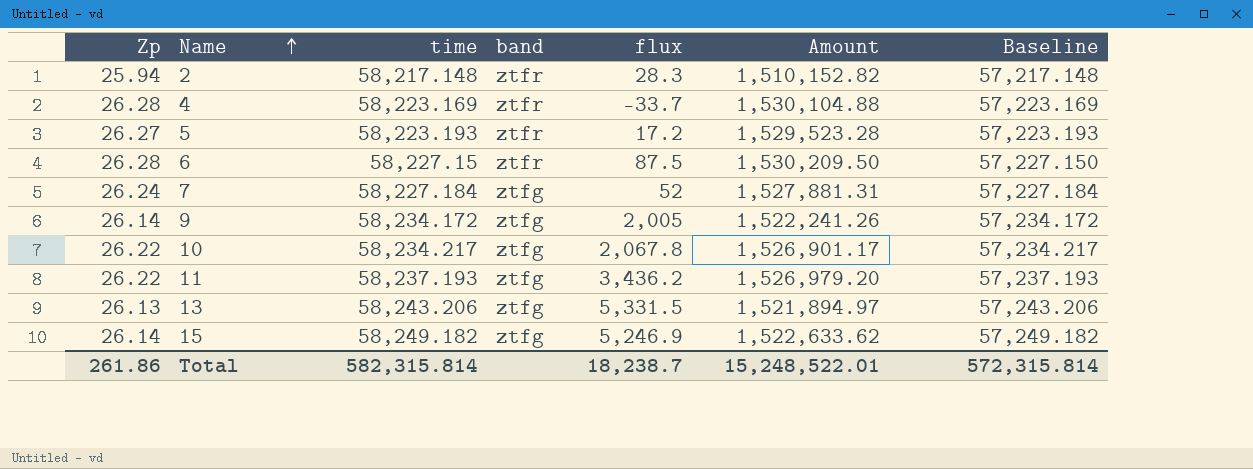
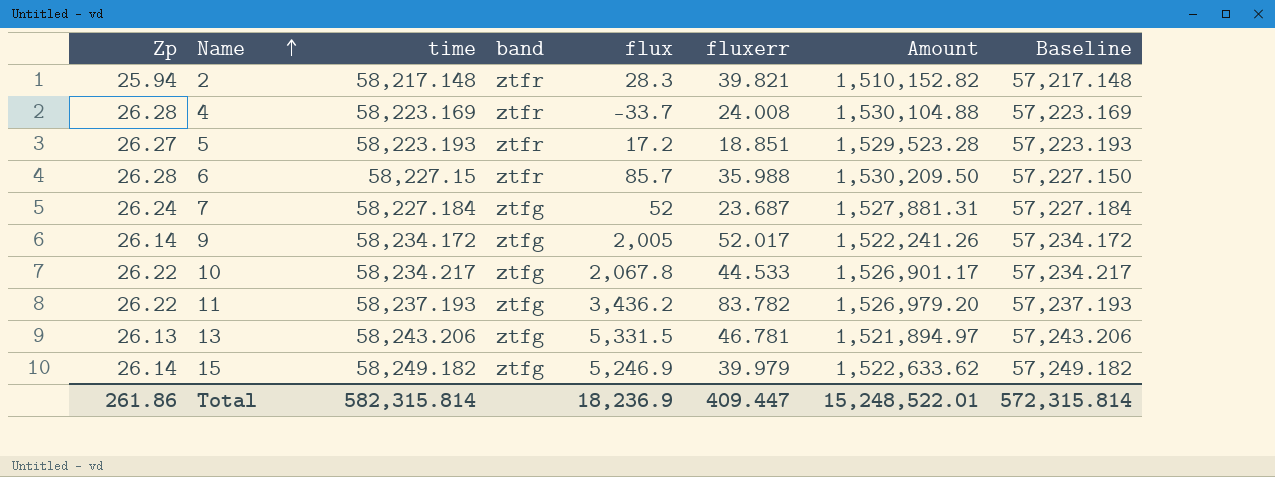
column fluxerr | position: none -> 6
6 | flux: 87.5 -> 85.7
Total | flux: 18,238.7 -> 18,236.9

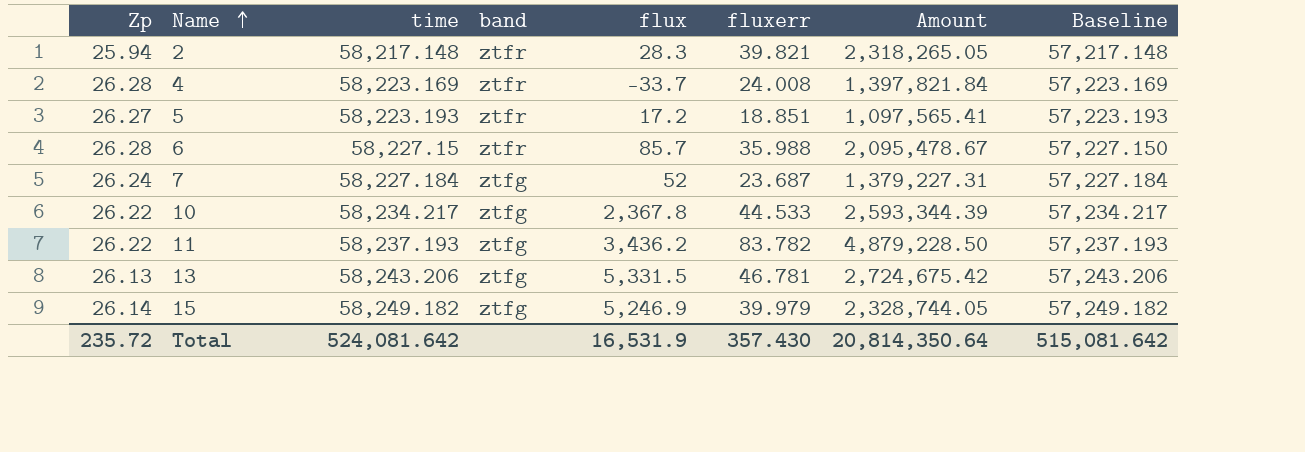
column Amount | formula: [Zp] * [time] -> [time] * [fluxerr]
row 9: 26.14 | 58,234.172 | ztfg | 2,005 | 52.017 | 1,522,241.26 | 57,234.172 -> none
10 | flux: 2,067.8 -> 2,367.8
Total | Zp: 261.86 -> 235.72
Total | time: 582,315.814 -> 524,081.642
Total | flux: 18,236.9 -> 16,531.9
Total | fluxerr: 409.447 -> 357.430
Total | Amount: 15,248,522.01 -> 20,814,350.64
Total | Baseline: 572,315.814 -> 515,081.642

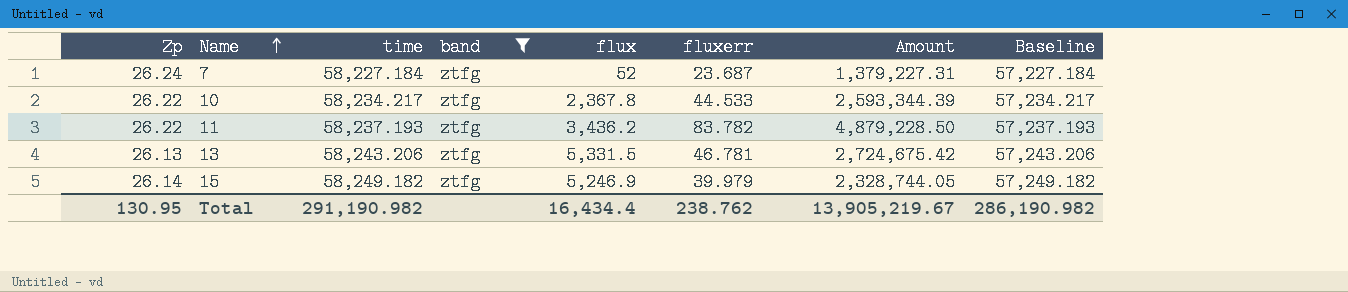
filter: none -> band = ztfg
Total | Zp: 235.72 -> 130.95
Total | time: 524,081.642 -> 291,190.982
Total | flux: 16,531.9 -> 16,434.4
Total | fluxerr: 357.430 -> 238.762
Total | Amount: 20,814,350.64 -> 13,905,219.67
Total | Baseline: 515,081.642 -> 286,190.982

